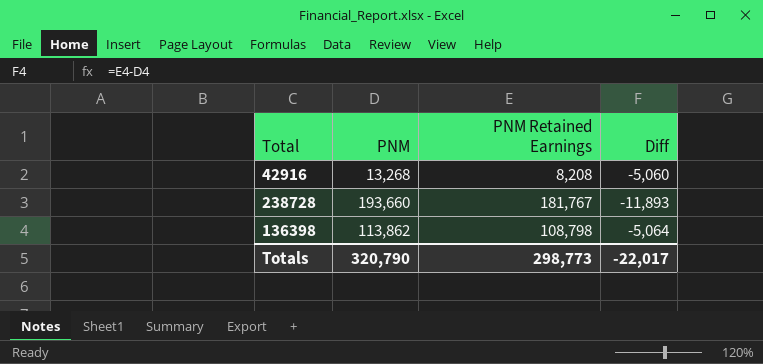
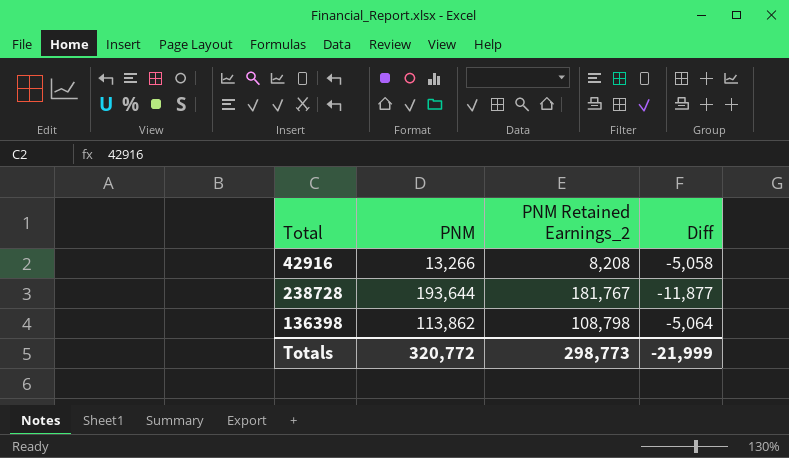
column name: PNM Retained Earnings -> PNM Retained Earnings_2
42916 | PNM: 13,268 -> 13,266
42916 | Diff: -5,060 -> -5,058
238728 | PNM: 193,660 -> 193,644
238728 | Diff: -11,893 -> -11,877
Totals | PNM: 320,790 -> 320,772
Totals | Diff: -22,017 -> -21,999

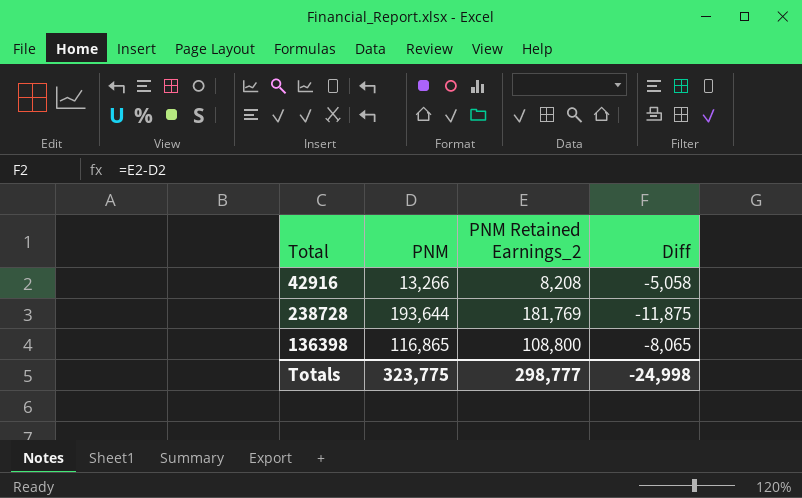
238728 | PNM Retained Earnings_2: 181,767 -> 181,769
238728 | Diff: -11,877 -> -11,875
136398 | PNM: 113,862 -> 116,865
136398 | PNM Retained Earnings_2: 108,798 -> 108,800
136398 | Diff: -5,064 -> -8,065
Totals | PNM: 320,772 -> 323,775
Totals | PNM Retained Earnings_2: 298,773 -> 298,777
Totals | Diff: -21,999 -> -24,998

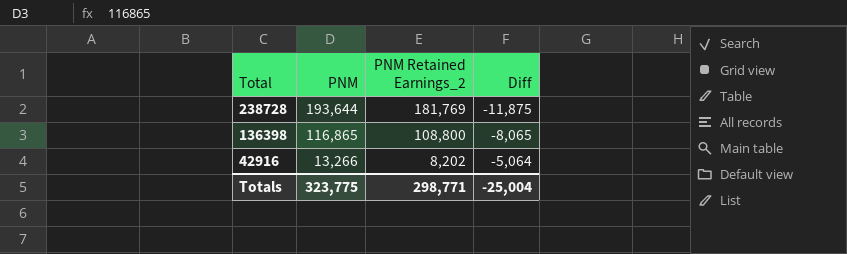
row order: none -> Total descending
42916 | PNM Retained Earnings_2: 8,208 -> 8,202
42916 | Diff: -5,058 -> -5,064
Totals | PNM Retained Earnings_2: 298,777 -> 298,771
Totals | Diff: -24,998 -> -25,004

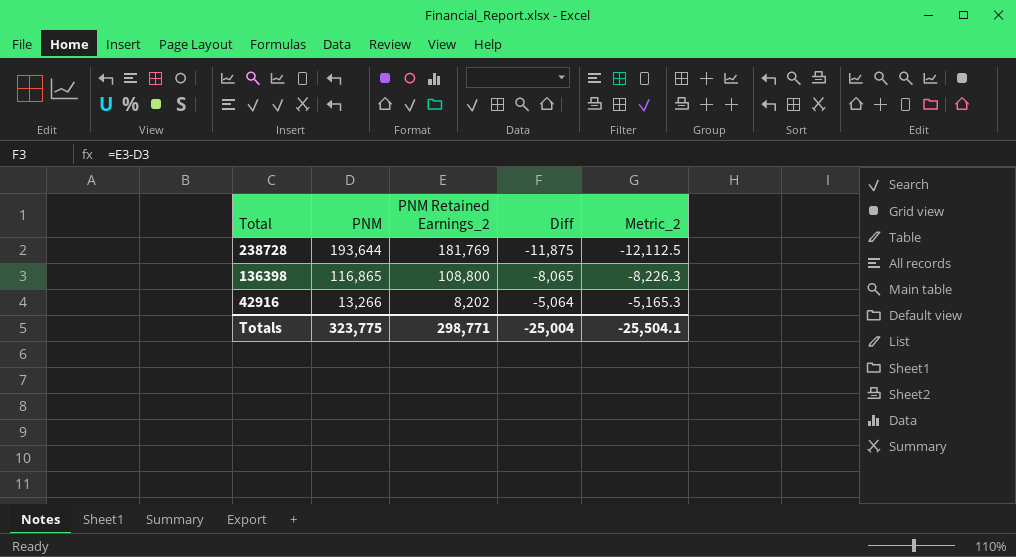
column Metric_2 | formula: none -> [Diff] * 1.02

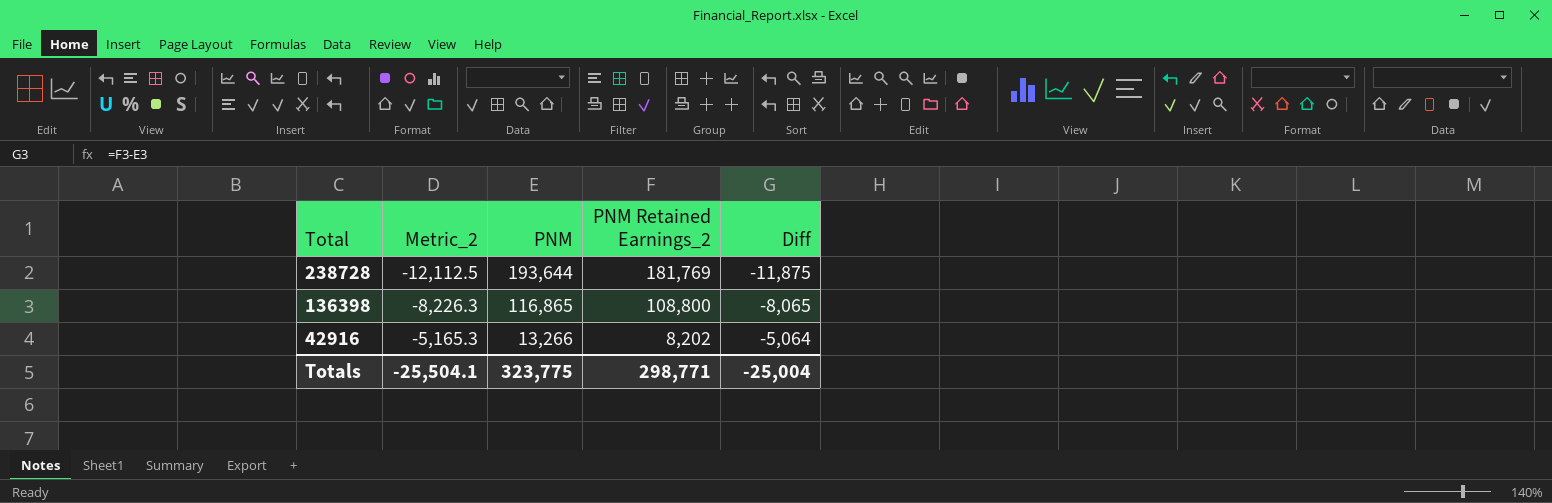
column Metric_2 | position: 5 -> 2

